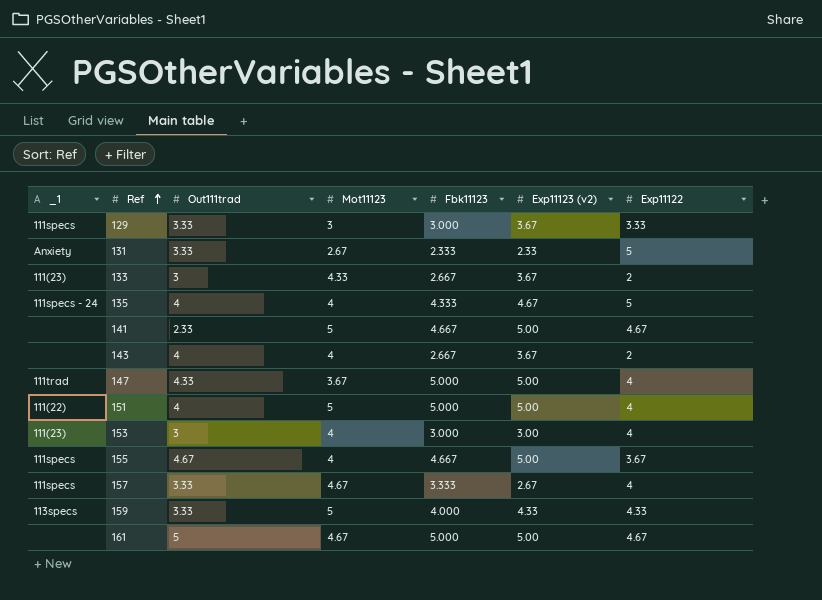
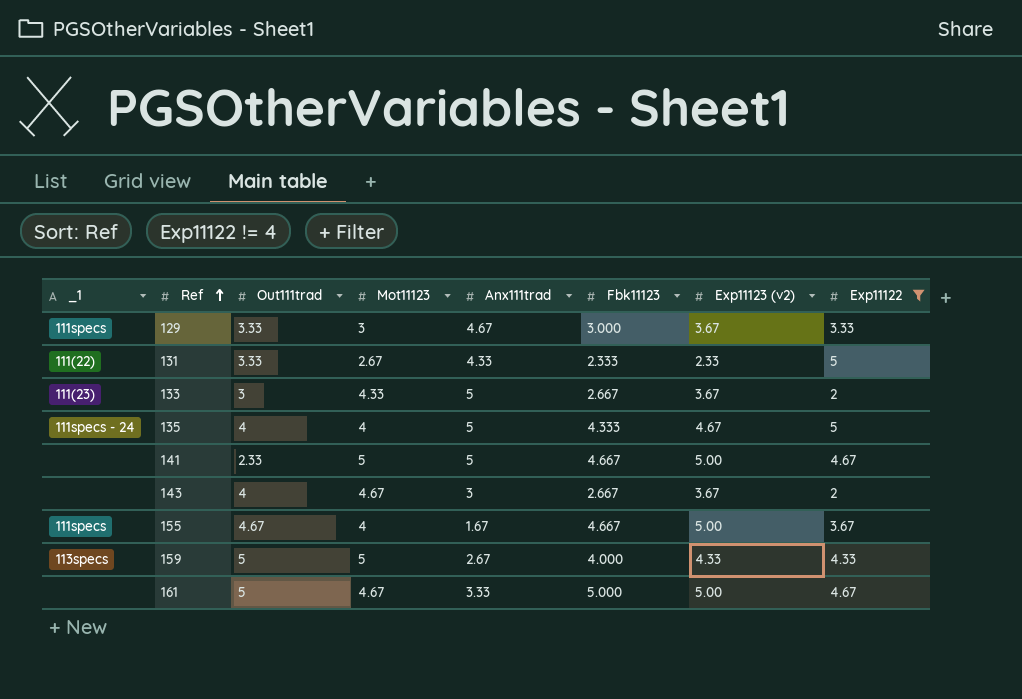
filter: none -> Exp11122 != 4
column Anx111trad | position: none -> 5
131 | _1: Anxiety -> 111(22)
143 | Mot11123: 4 -> 4.67
159 | Out111trad: 3.33 -> 5

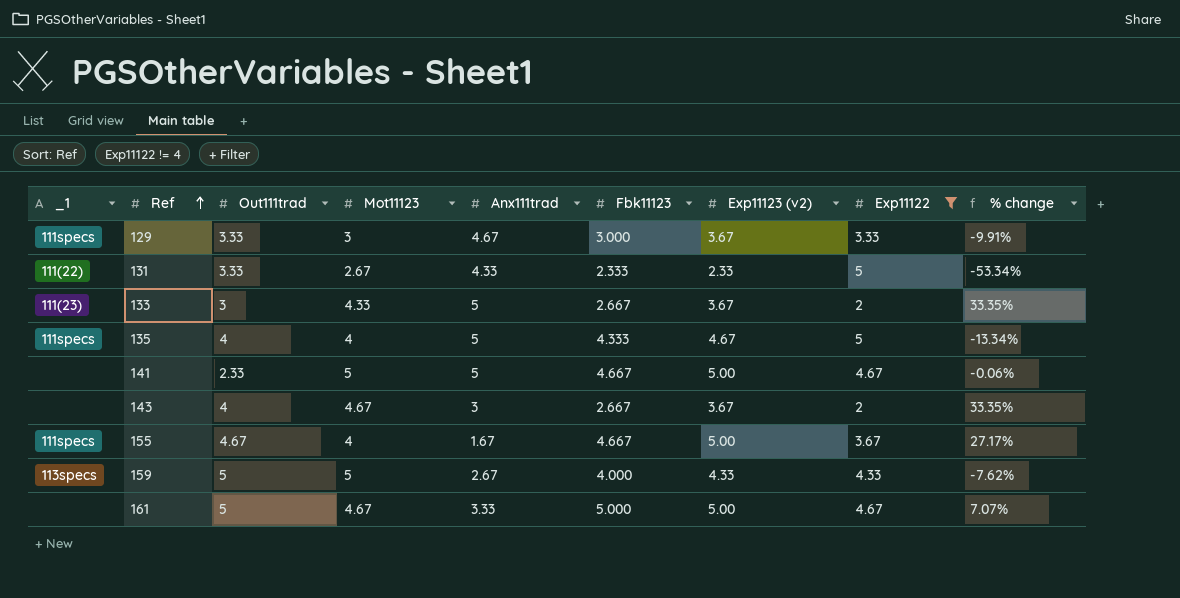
column % change | formula: none -> ([Fbk11123] - [Exp11122]) / [Exp11122]
135 | _1: 111specs - 24 -> 111specs

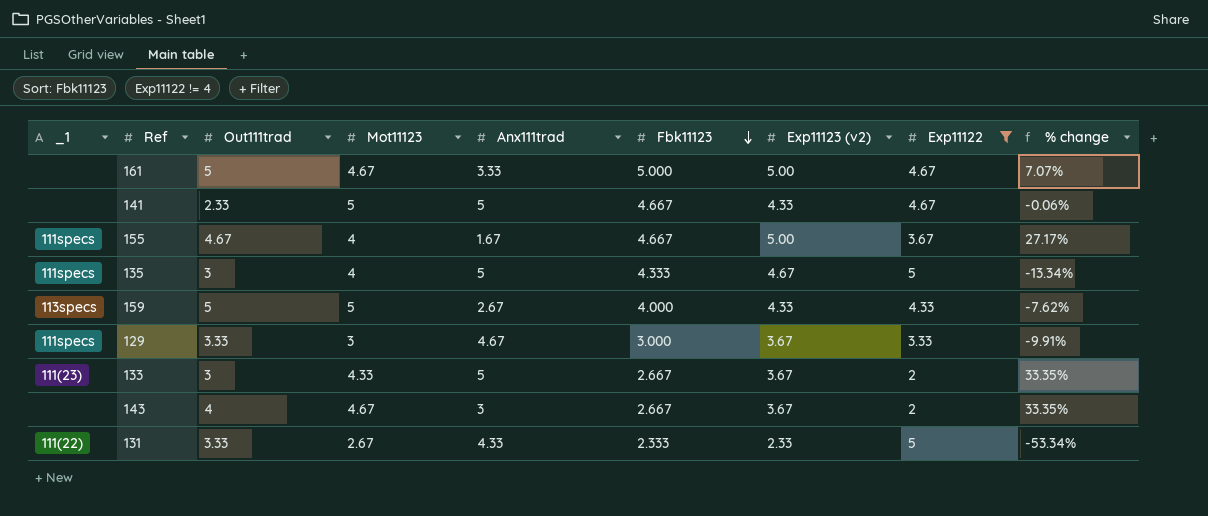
row order: Ref ascending -> Fbk11123 descending
141 | Exp11123 (v2): 5.00 -> 4.33
135 | Out111trad: 4 -> 3

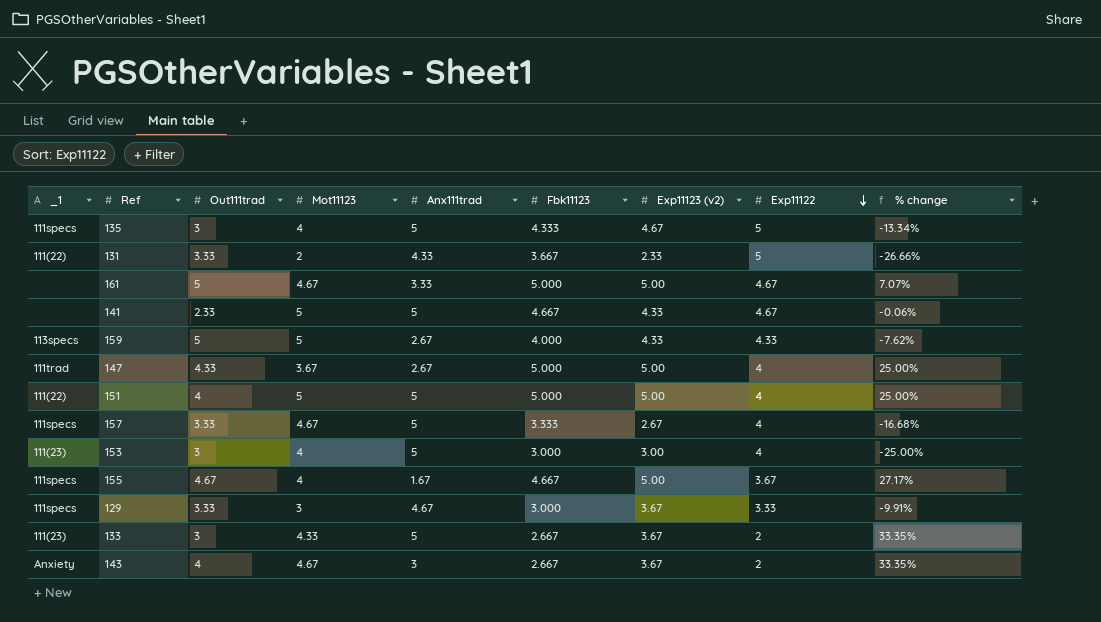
filter: Exp11122 != 4 -> none
row order: Fbk11123 descending -> Exp11122 descending
131 | Mot11123: 2.67 -> 2
131 | Fbk11123: 2.333 -> 3.667
131 | % change: -53.34% -> -26.66%
143 | _1: none -> Anxiety

